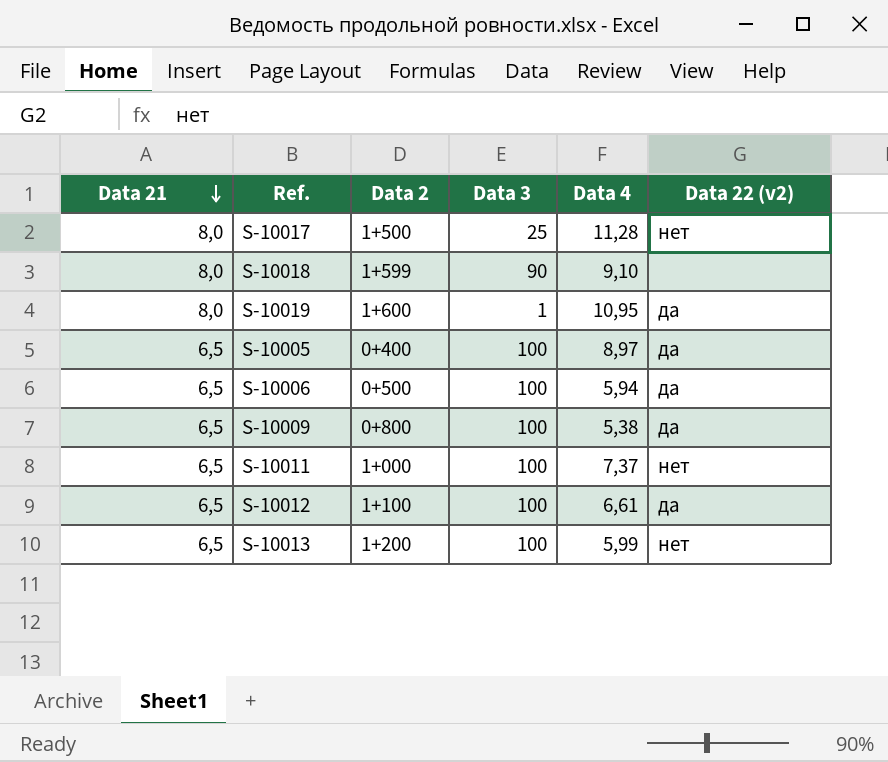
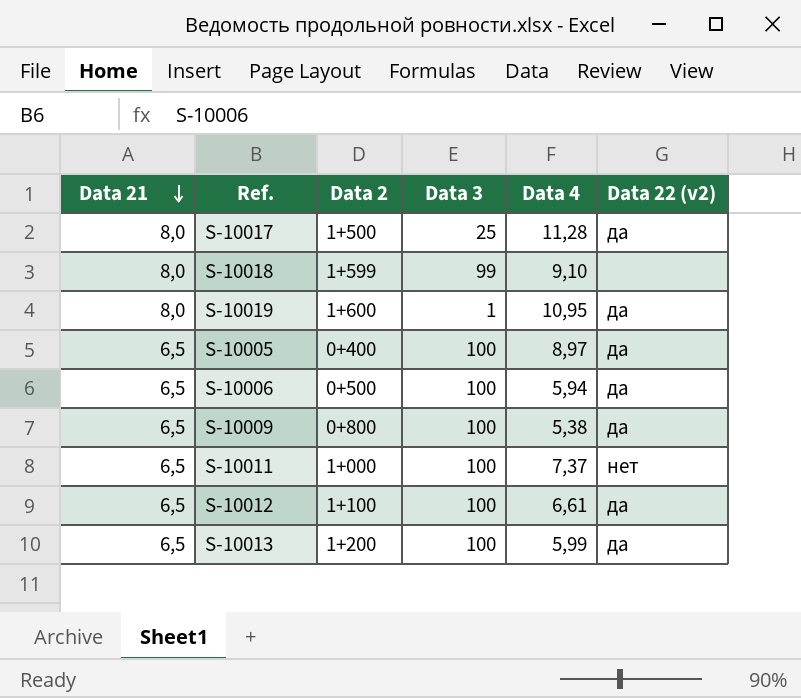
S-10017 | Data 22 (v2): нет -> да
S-10018 | Data 3: 90 -> 99
S-10013 | Data 22 (v2): нет -> да

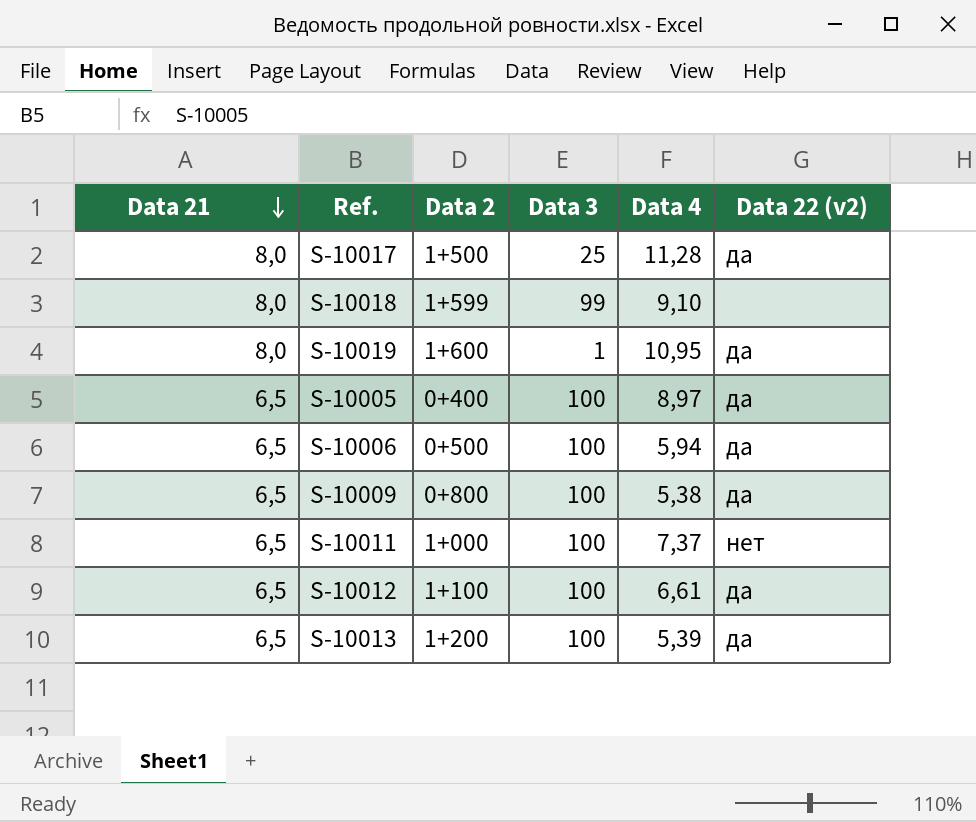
S-10013 | Data 4: 5,99 -> 5,39

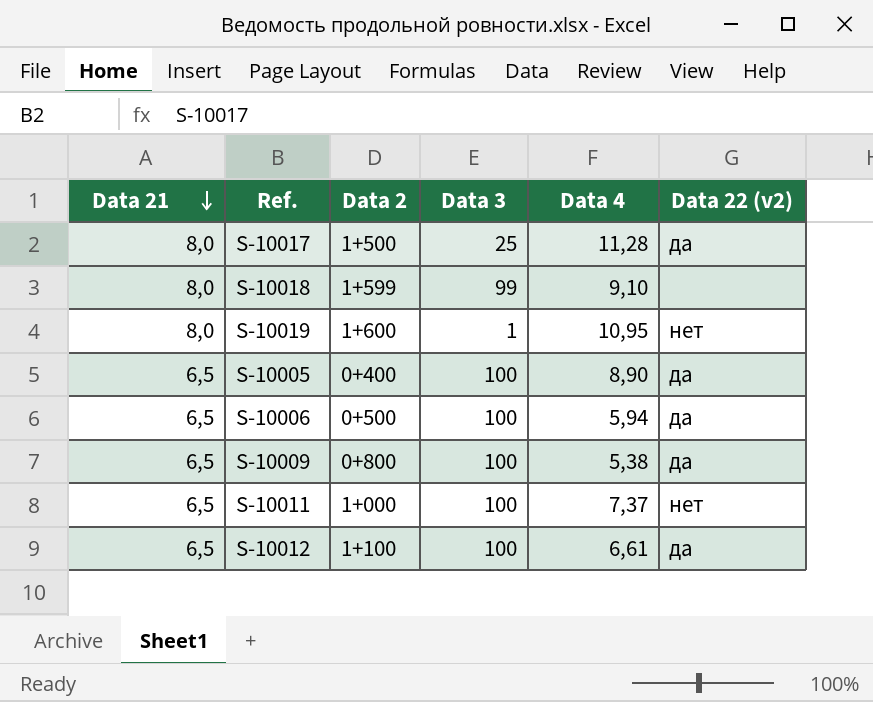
row S-10013: 6,5 | 1+200 | 100 | 5,39 | да -> none
S-10019 | Data 22 (v2): да -> нет
S-10005 | Data 4: 8,97 -> 8,90

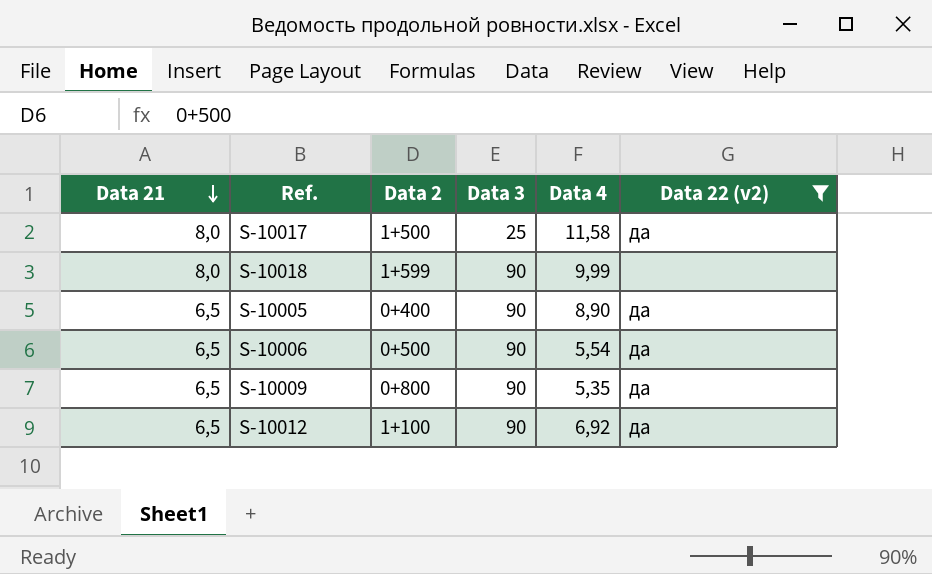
filter: none -> Data 22 (v2) != нет
S-10017 | Data 4: 11,28 -> 11,58
S-10018 | Data 3: 99 -> 90
S-10018 | Data 4: 9,10 -> 9,99
S-10005 | Data 3: 100 -> 90
S-10006 | Data 3: 100 -> 90
S-10006 | Data 4: 5,94 -> 5,54
S-10009 | Data 3: 100 -> 90
S-10009 | Data 4: 5,38 -> 5,35
S-10012 | Data 3: 100 -> 90
S-10012 | Data 4: 6,61 -> 6,92

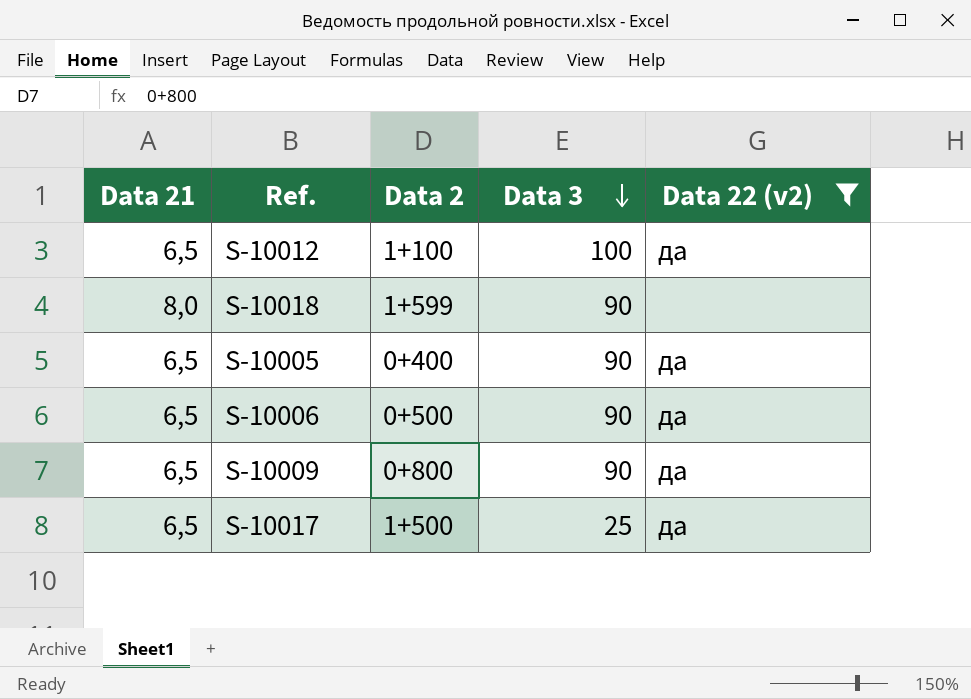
row order: Data 21 descending -> Data 3 descending
column Data 4 | position: 5 -> none
S-10012 | Data 3: 90 -> 100
S-10017 | Data 21: 8,0 -> 6,5

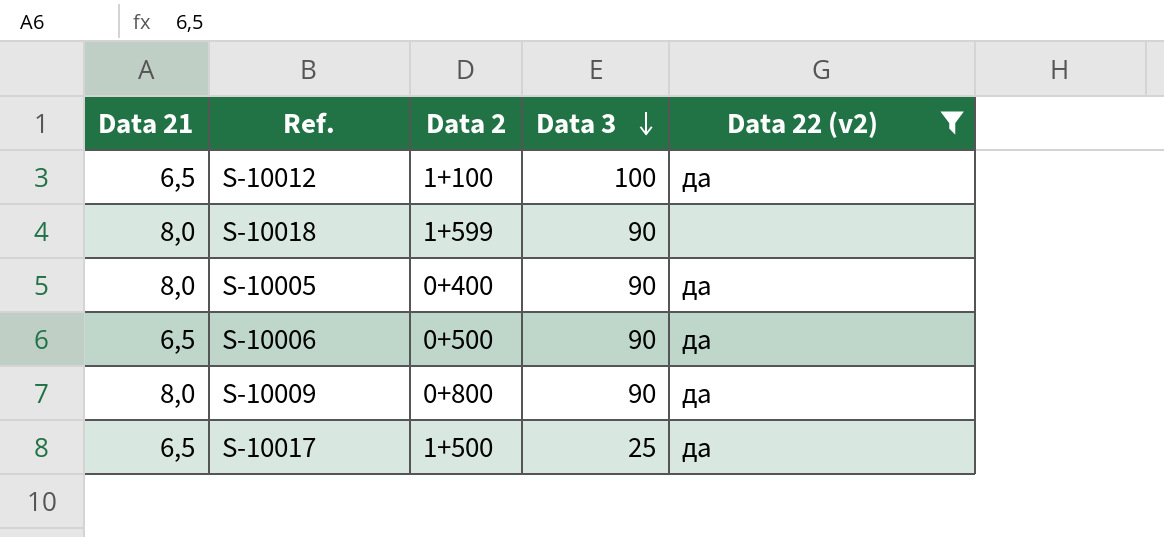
S-10005 | Data 21: 6,5 -> 8,0
S-10009 | Data 21: 6,5 -> 8,0

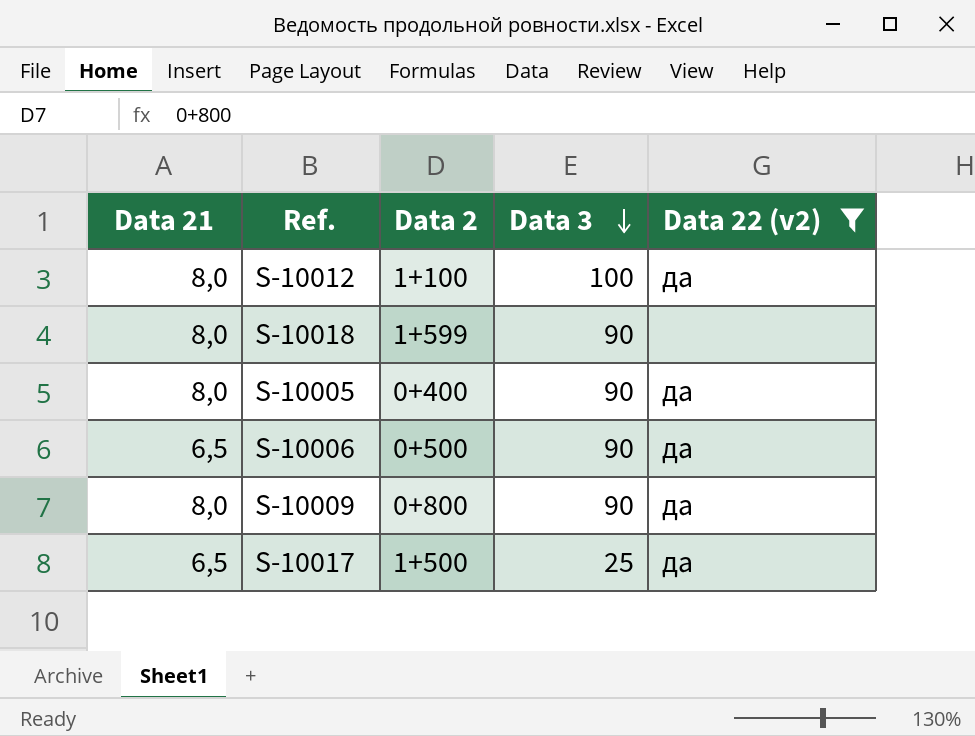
S-10012 | Data 21: 6,5 -> 8,0

